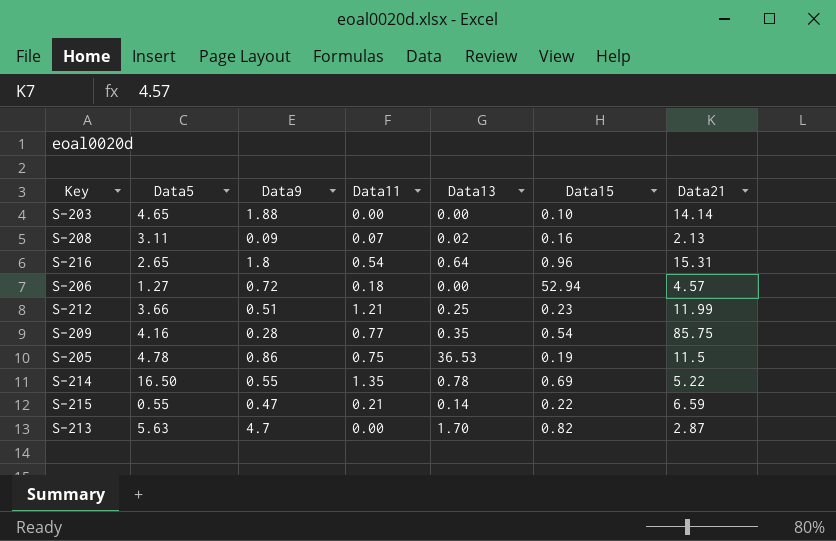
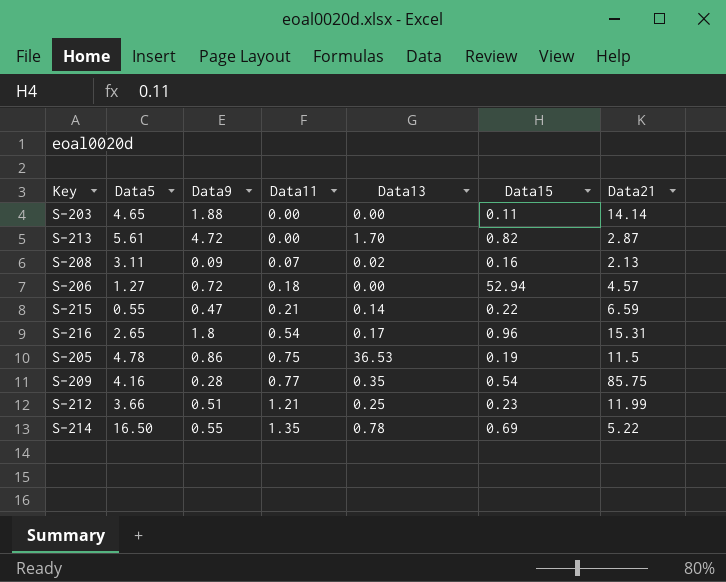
row order: none -> Data11 ascending
S-203 | Data15: 0.10 -> 0.11
S-213 | Data5: 5.63 -> 5.61
S-213 | Data9: 4.7 -> 4.72
S-216 | Data13: 0.64 -> 0.17

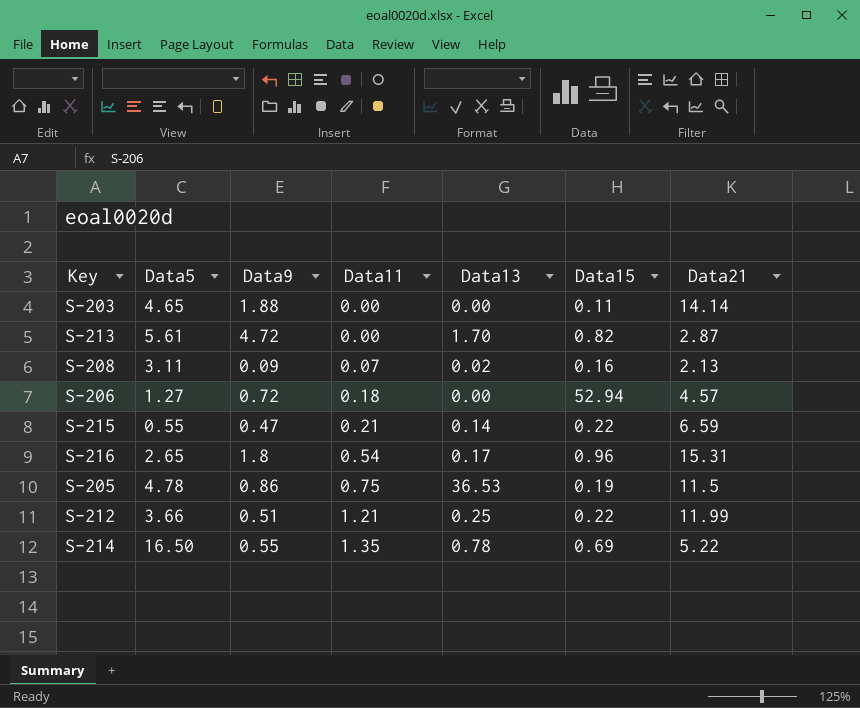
row S-209: 4.16 | 0.28 | 0.77 | 0.35 | 0.54 | 85.75 -> none
S-212 | Data15: 0.23 -> 0.22

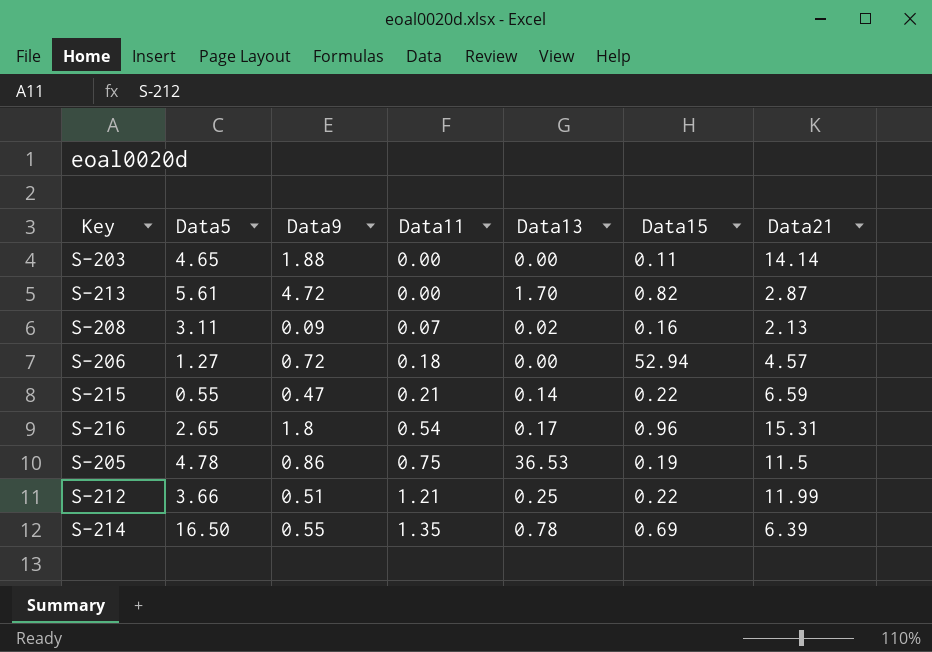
S-214 | Data21: 5.22 -> 6.39

